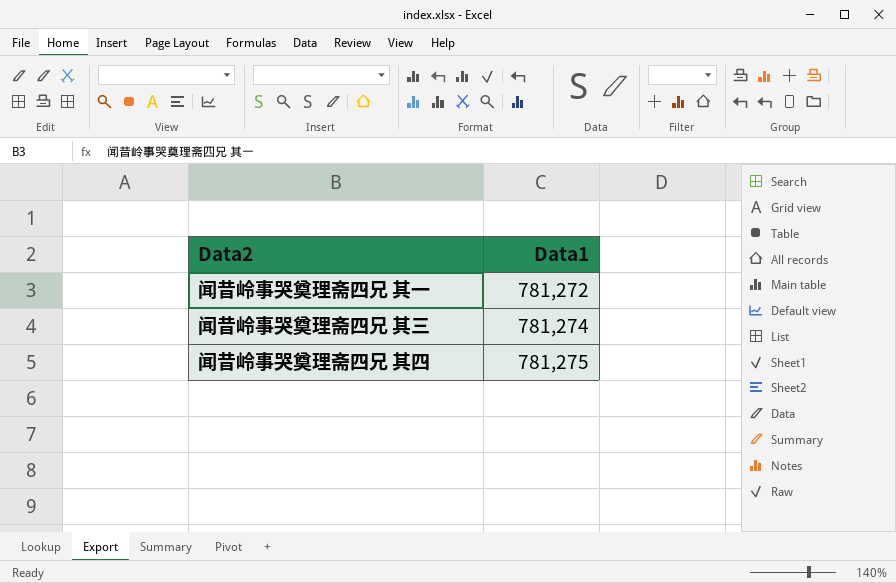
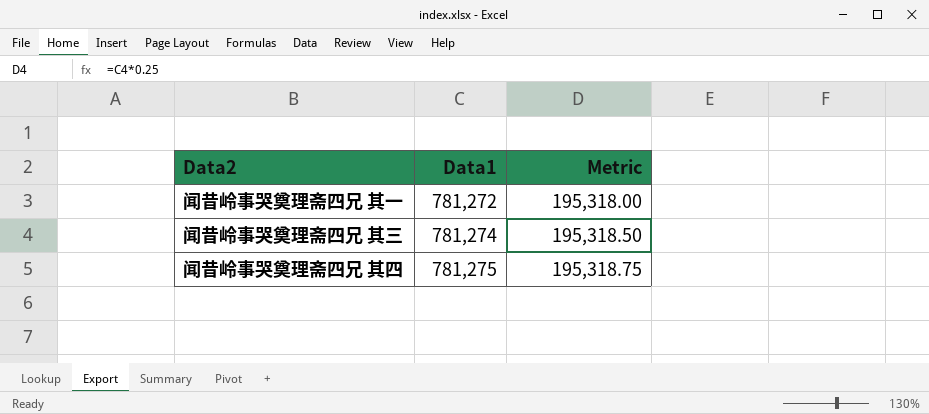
column Metric | formula: none -> [Data1] * 0.25

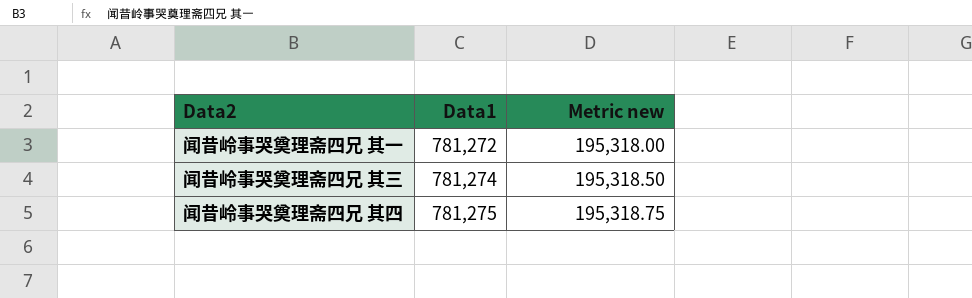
column name: Metric -> Metric new

